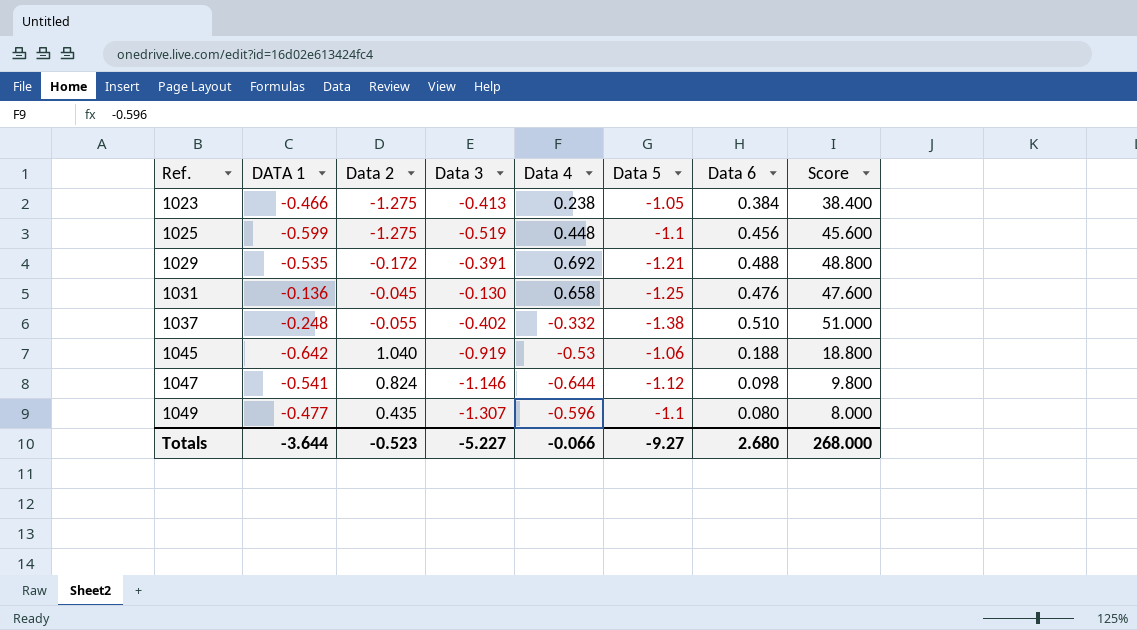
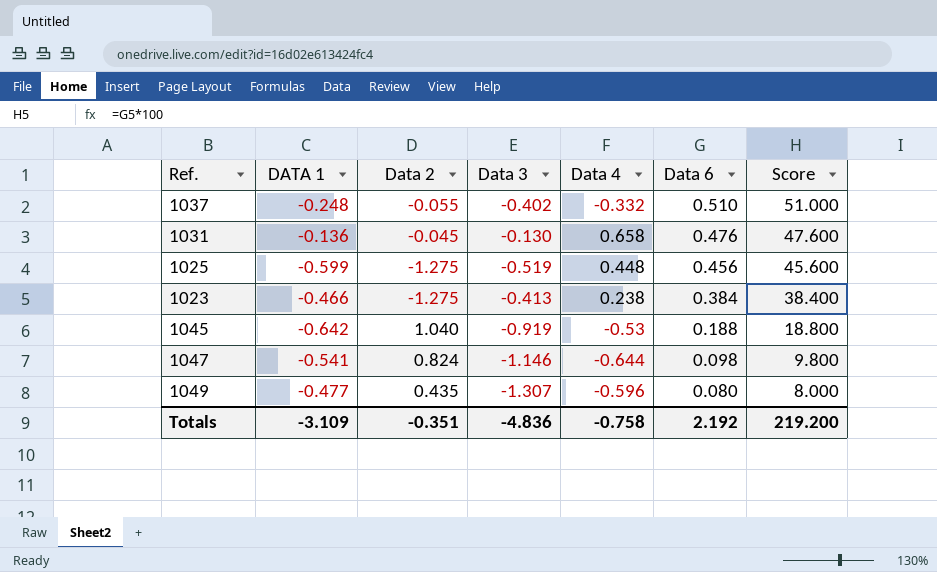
row order: Ref. ascending -> Data 6 descending
column Data 5 | position: 6 -> none
row 1029: -0.535 | -0.172 | -0.391 | 0.692 | -1.21 | 0.488 | 48.800 -> none
Totals | DATA 1: -3.644 -> -3.109
Totals | Data 2: -0.523 -> -0.351
Totals | Data 3: -5.227 -> -4.836
Totals | Data 4: -0.066 -> -0.758
Totals | Data 6: 2.680 -> 2.192
Totals | Score: 268.000 -> 219.200

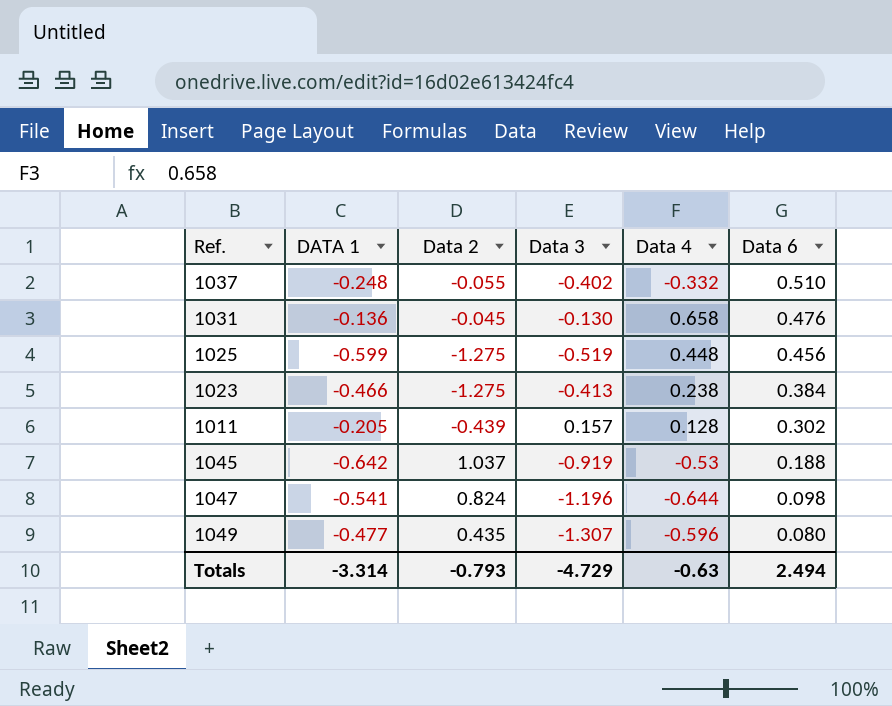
column Score | formula: [Data 6] * 100 -> none
row 1011: none -> -0.205 | -0.439 | 0.157 | 0.128 | 0.302
1045 | Data 2: 1.040 -> 1.037
1047 | Data 3: -1.146 -> -1.196
Totals | DATA 1: -3.109 -> -3.314
Totals | Data 2: -0.351 -> -0.793
Totals | Data 3: -4.836 -> -4.729
Totals | Data 4: -0.758 -> -0.63
Totals | Data 6: 2.192 -> 2.494

